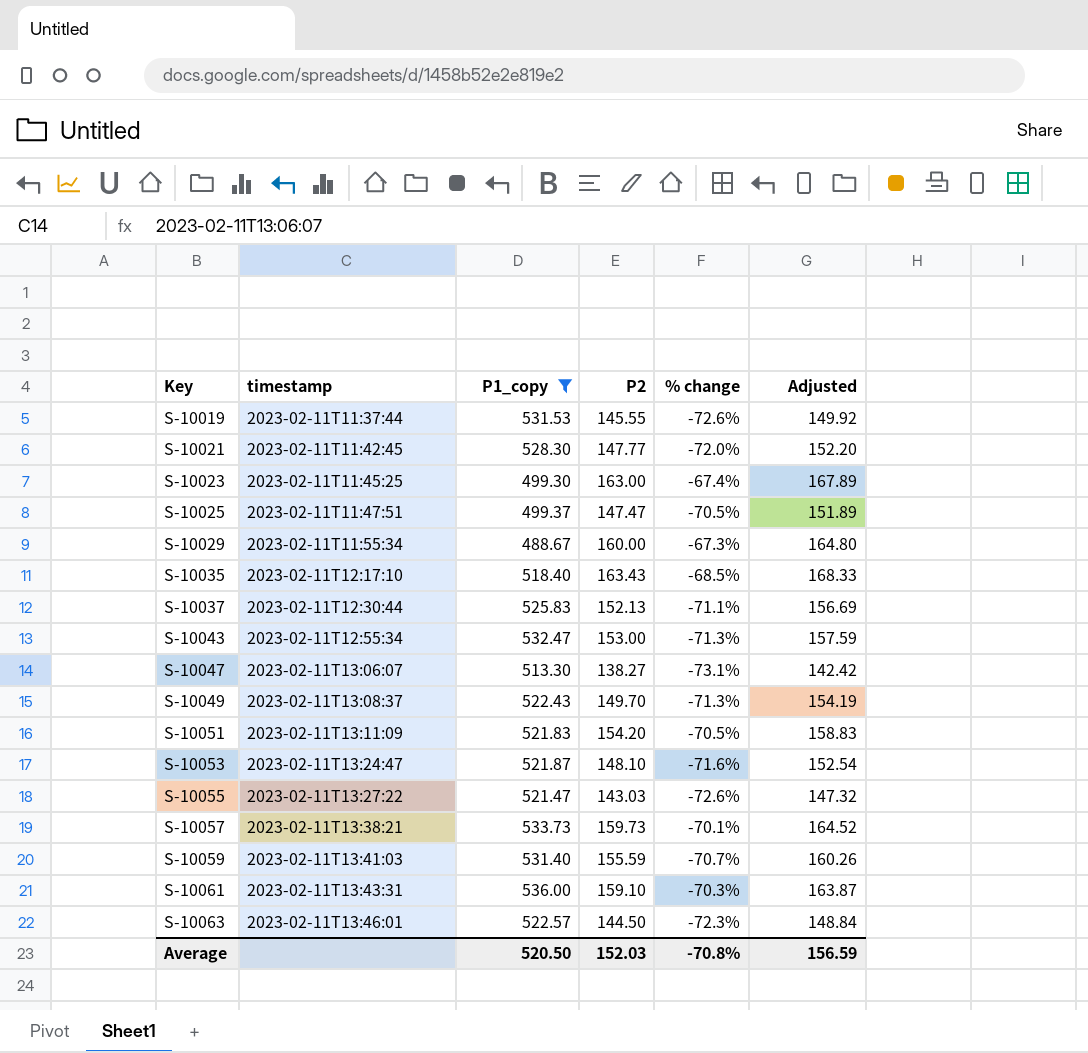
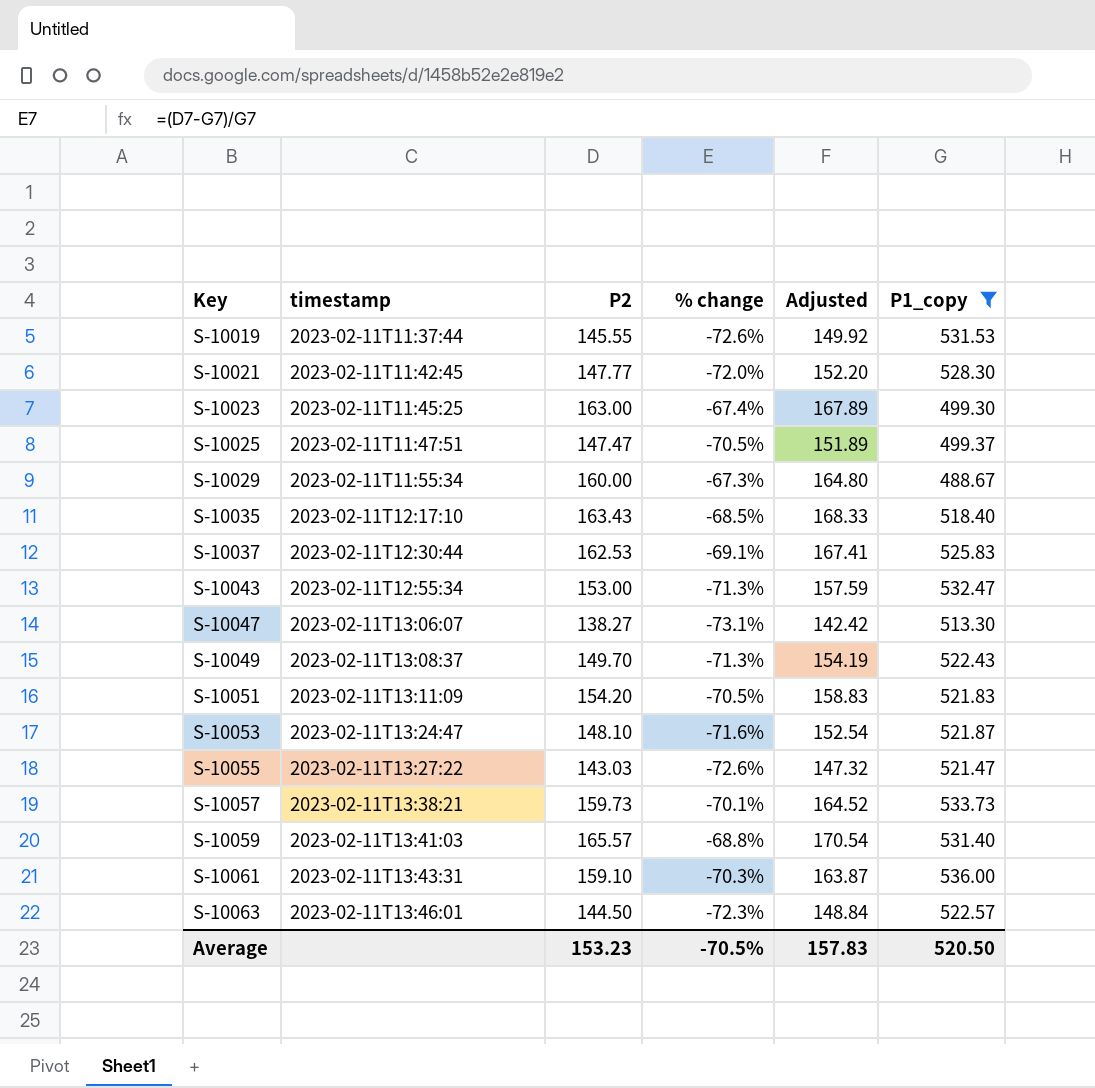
column P1_copy | position: 3 -> 6
S-10037 | P2: 152.13 -> 162.53
S-10037 | % change: -71.1% -> -69.1%
S-10037 | Adjusted: 156.69 -> 167.41
S-10059 | P2: 155.59 -> 165.57
S-10059 | % change: -70.7% -> -68.8%
S-10059 | Adjusted: 160.26 -> 170.54
Average | P2: 152.03 -> 153.23
Average | % change: -70.8% -> -70.5%
Average | Adjusted: 156.59 -> 157.83

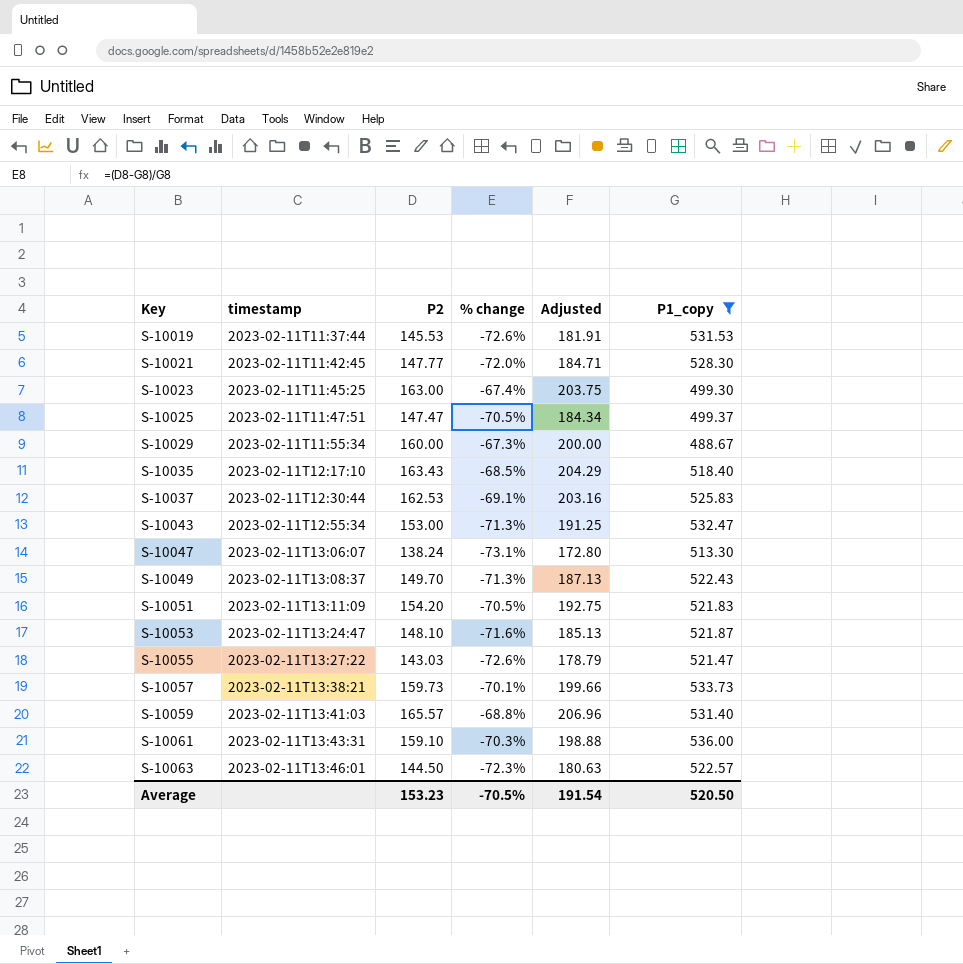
column Adjusted | formula: [P2] * 1.03 -> [P2] * 1.25
S-10019 | P2: 145.55 -> 145.53
S-10047 | P2: 138.27 -> 138.24
Average | Adjusted: 157.83 -> 191.54

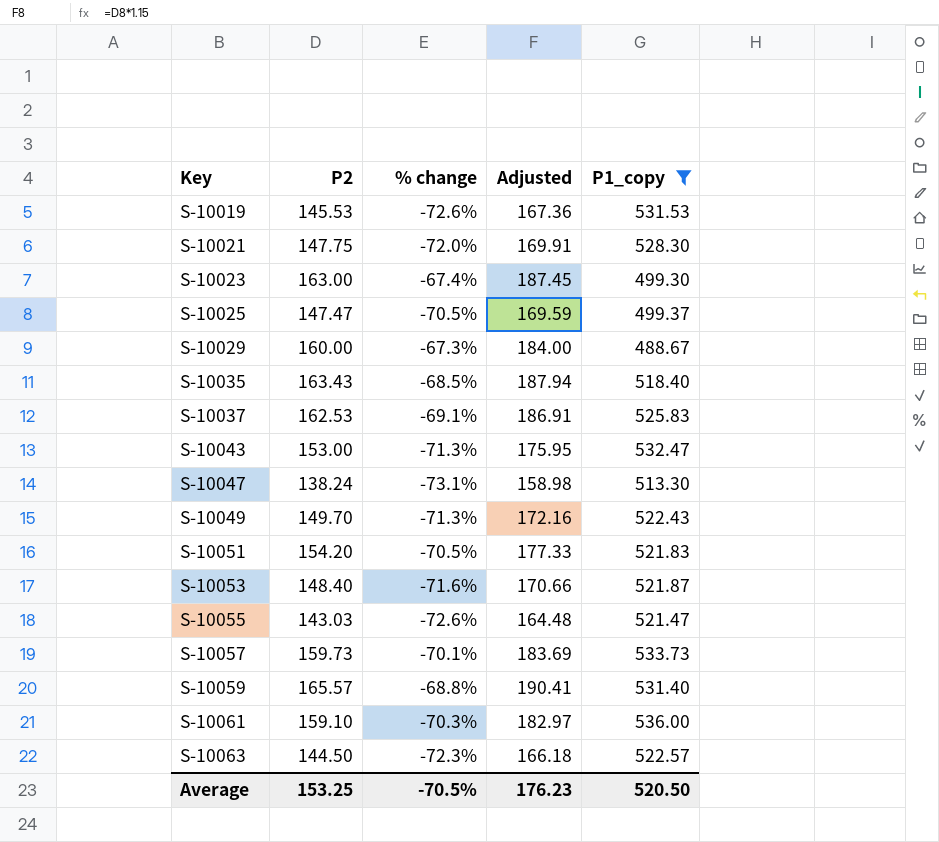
column timestamp | position: 2 -> none
column Adjusted | formula: [P2] * 1.25 -> [P2] * 1.15
S-10021 | P2: 147.77 -> 147.75
S-10053 | P2: 148.10 -> 148.40
Average | P2: 153.23 -> 153.25
Average | Adjusted: 191.54 -> 176.23

